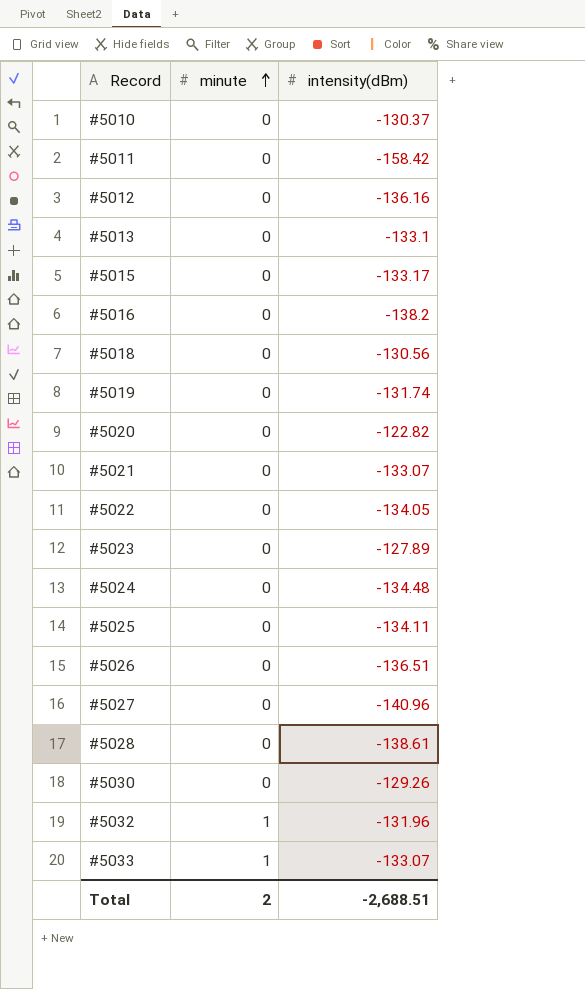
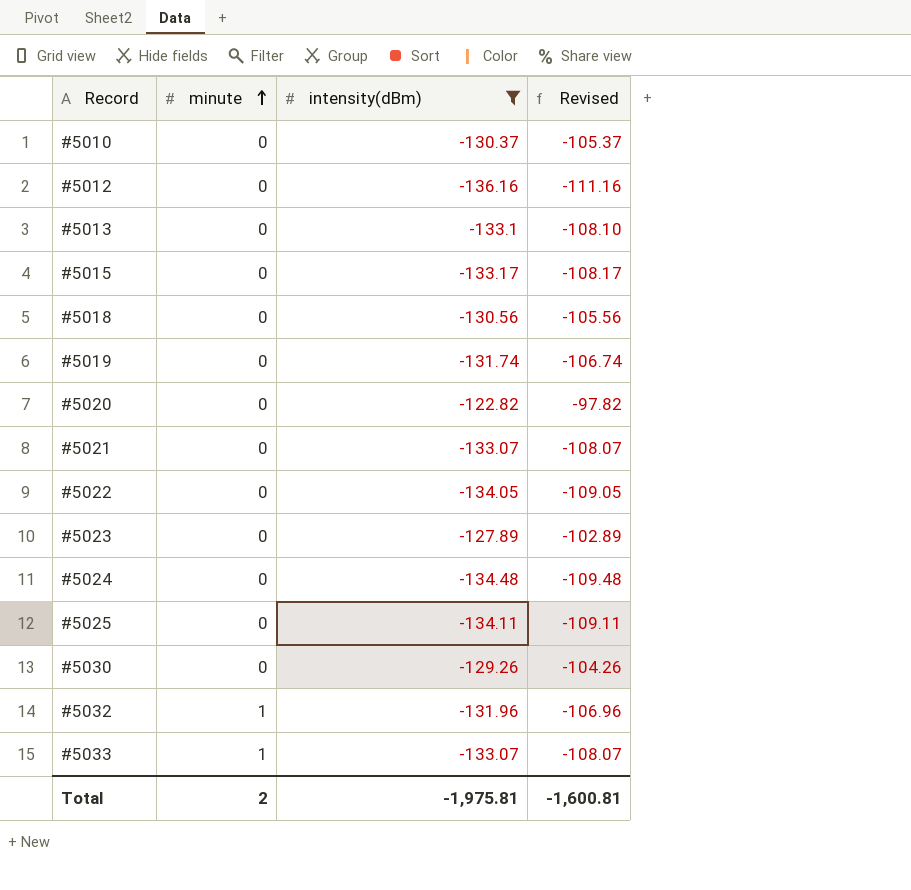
filter: none -> intensity(dBm) >= -136.16
column Revised | formula: none -> [intensity(dBm)] + 25
Total | intensity(dBm): -2,688.51 -> -1,975.81

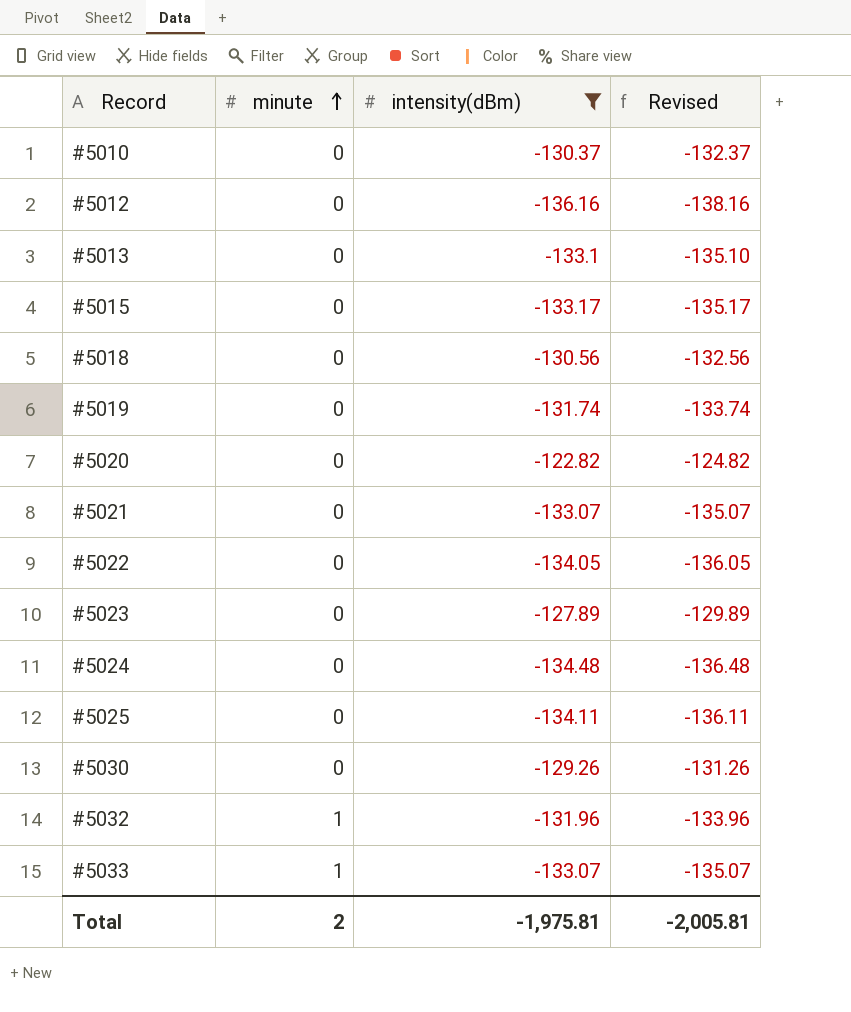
column Revised | formula: [intensity(dBm)] + 25 -> [intensity(dBm)] - 2
Total | Revised: -1,600.81 -> -2,005.81

